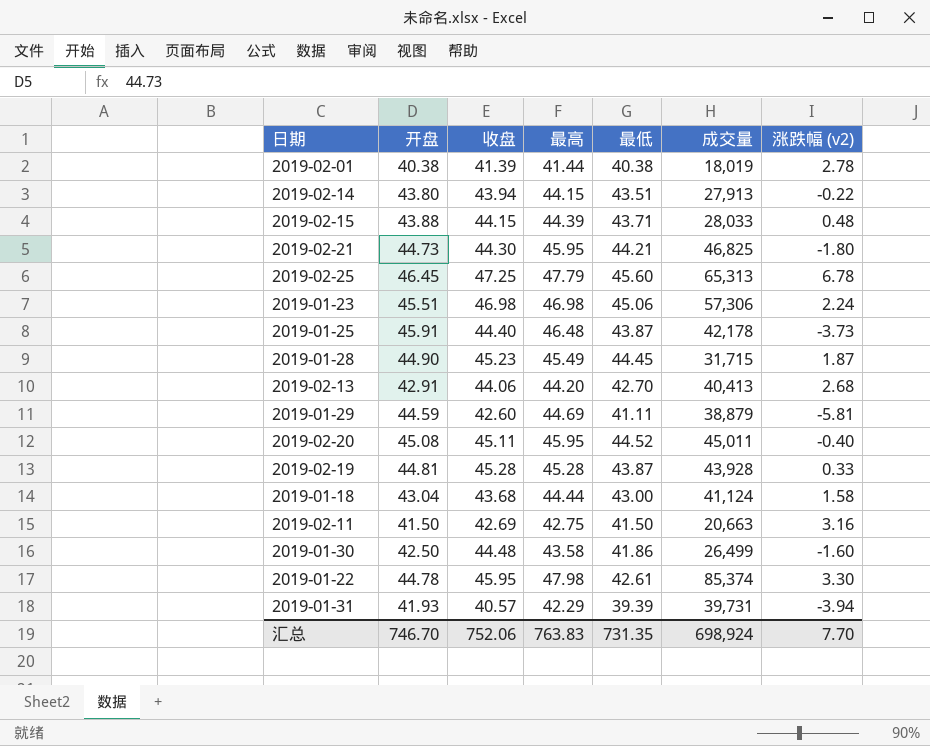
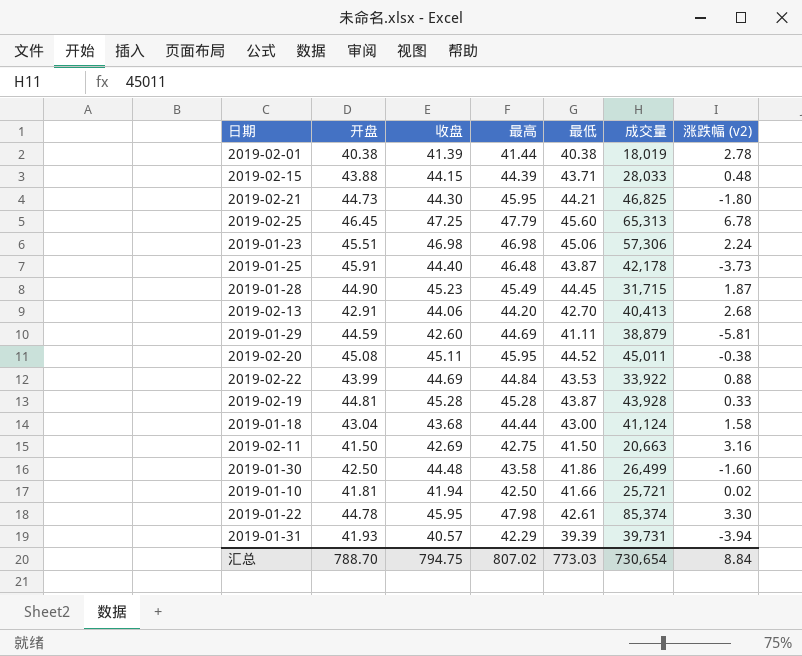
row 2019-02-14: 43.80 | 43.94 | 44.15 | 43.51 | 27,913 | -0.22 -> none
2019-02-20 | 涨跌幅 (v2): -0.40 -> -0.38
row 2019-02-22: none -> 43.99 | 44.69 | 44.84 | 43.53 | 33,922 | 0.88
row 2019-01-10: none -> 41.81 | 41.94 | 42.50 | 41.66 | 25,721 | 0.02
汇总 | 开盘: 746.70 -> 788.70
汇总 | 收盘: 752.06 -> 794.75
汇总 | 最高: 763.83 -> 807.02
汇总 | 最低: 731.35 -> 773.03
汇总 | 成交量: 698,924 -> 730,654
汇总 | 涨跌幅 (v2): 7.70 -> 8.84

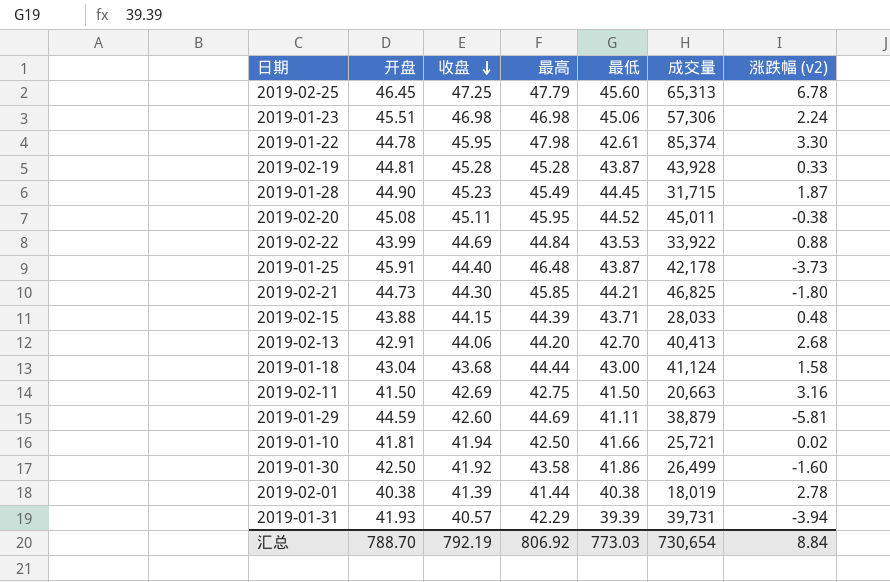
row order: none -> 收盘 descending
2019-02-21 | 最高: 45.95 -> 45.85
2019-01-30 | 收盘: 44.48 -> 41.92
汇总 | 收盘: 794.75 -> 792.19
汇总 | 最高: 807.02 -> 806.92

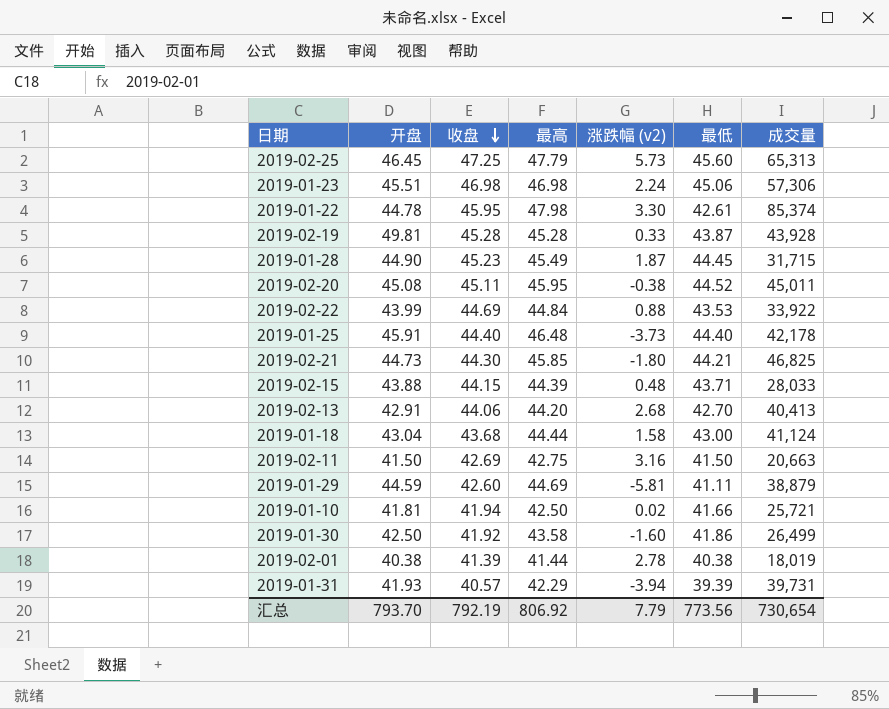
column 涨跌幅 (v2) | position: 7 -> 5
2019-02-25 | 涨跌幅 (v2): 6.78 -> 5.73
2019-02-19 | 开盘: 44.81 -> 49.81
2019-01-25 | 最低: 43.87 -> 44.40
汇总 | 开盘: 788.70 -> 793.70
汇总 | 涨跌幅 (v2): 8.84 -> 7.79
汇总 | 最低: 773.03 -> 773.56

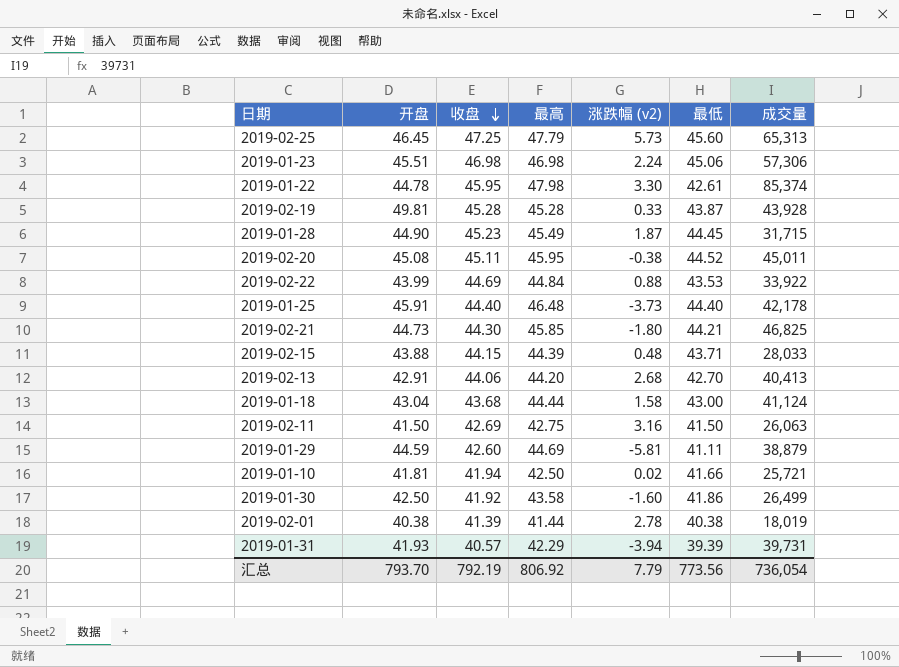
2019-02-11 | 成交量: 20,663 -> 26,063
汇总 | 成交量: 730,654 -> 736,054

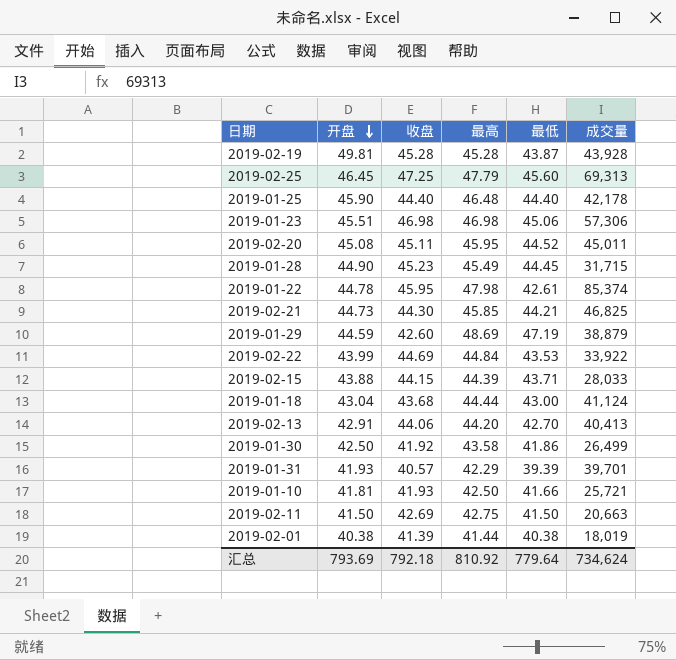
row order: 收盘 descending -> 开盘 descending
column 涨跌幅 (v2) | position: 5 -> none
2019-02-25 | 成交量: 65,313 -> 69,313
2019-01-25 | 开盘: 45.91 -> 45.90
2019-01-29 | 最高: 44.69 -> 48.69
2019-01-29 | 最低: 41.11 -> 47.19
2019-01-31 | 成交量: 39,731 -> 39,701
2019-01-10 | 收盘: 41.94 -> 41.93
2019-02-11 | 成交量: 26,063 -> 20,663
汇总 | 开盘: 793.70 -> 793.69
汇总 | 收盘: 792.19 -> 792.18
汇总 | 最高: 806.92 -> 810.92
汇总 | 最低: 773.56 -> 779.64
汇总 | 成交量: 736,054 -> 734,624

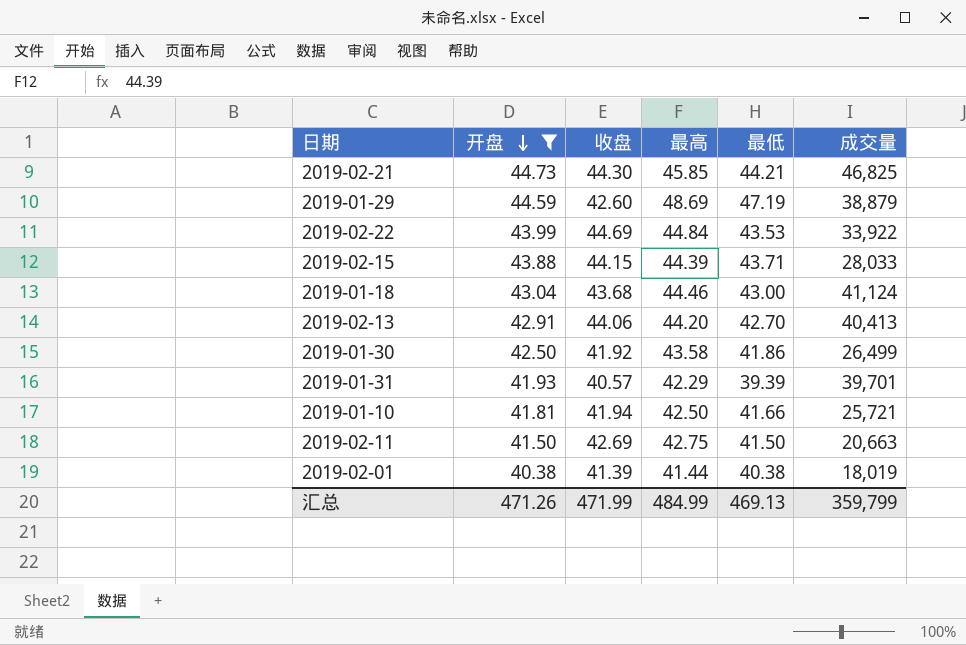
filter: none -> 开盘 <= 44.73
2019-01-18 | 最高: 44.44 -> 44.46
2019-01-10 | 收盘: 41.93 -> 41.94
汇总 | 开盘: 793.69 -> 471.26
汇总 | 收盘: 792.18 -> 471.99
汇总 | 最高: 810.92 -> 484.99
汇总 | 最低: 779.64 -> 469.13
汇总 | 成交量: 734,624 -> 359,799

